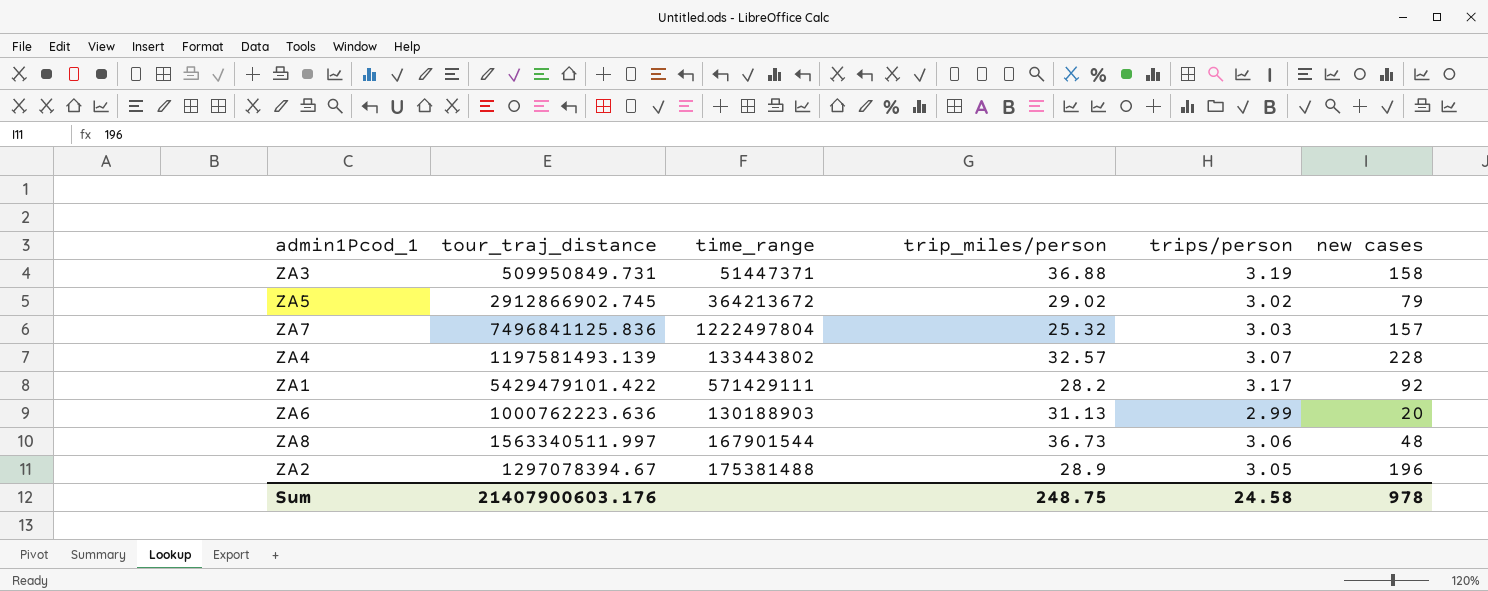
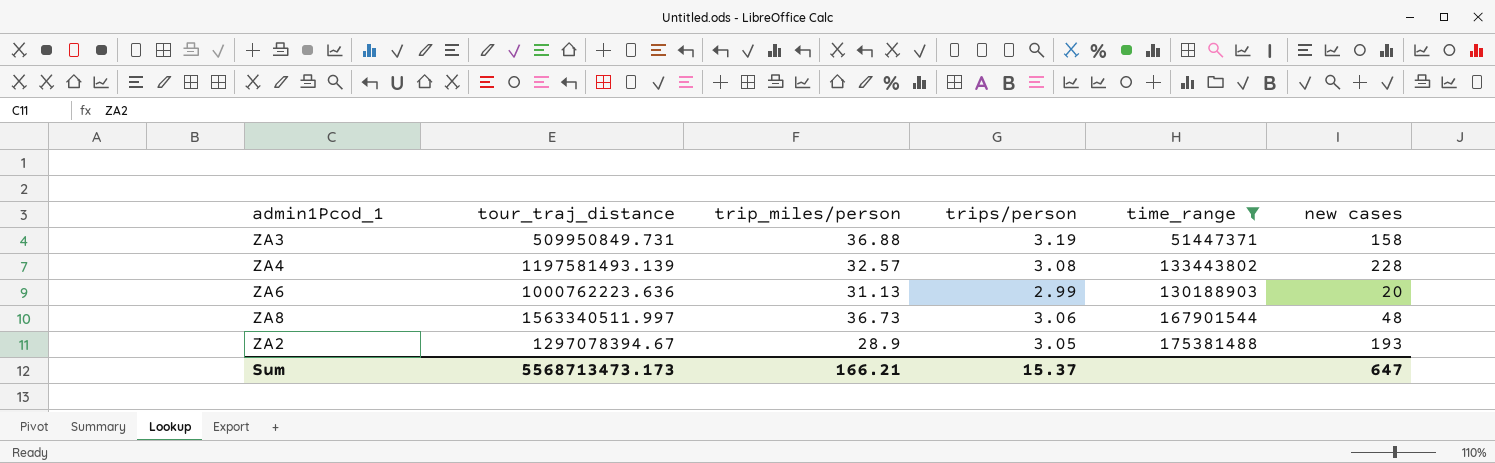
filter: none -> time_range <= 175381488
column time_range | position: 3 -> 5
ZA4 | trips/person: 3.07 -> 3.08
ZA2 | new cases: 196 -> 193
Sum | tour_traj_distance: 21407900603.176 -> 5568713473.173
Sum | trip_miles/person: 248.75 -> 166.21
Sum | trips/person: 24.58 -> 15.37
Sum | new cases: 978 -> 647

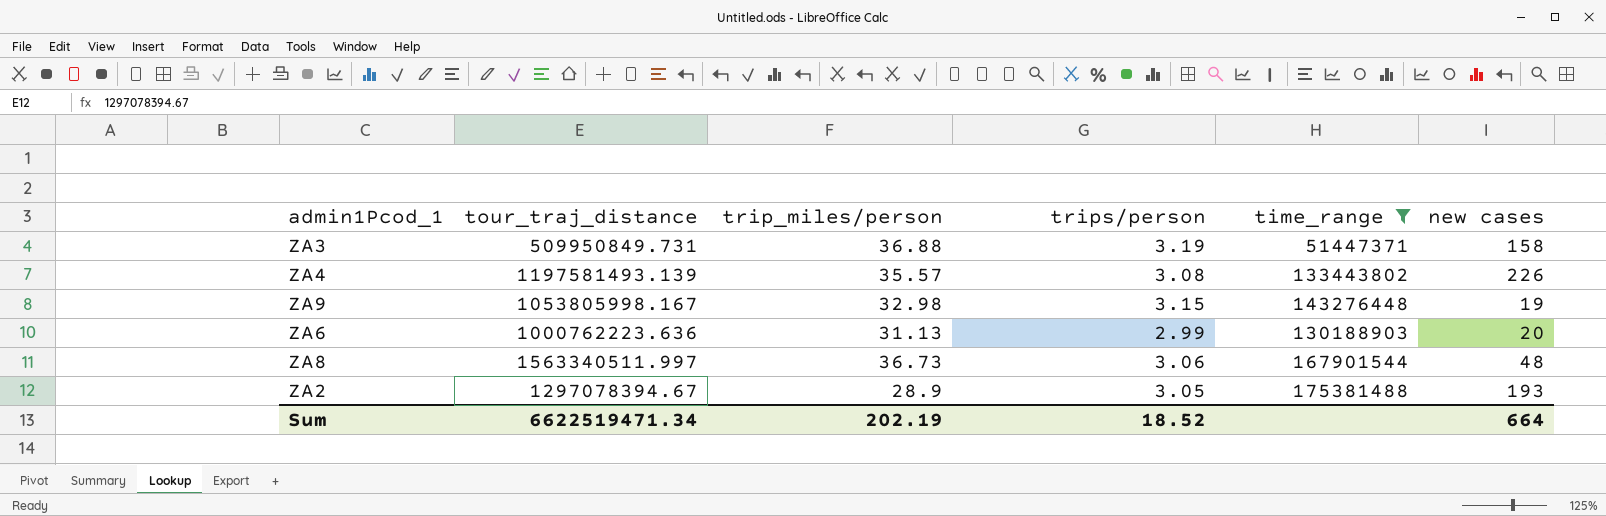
ZA4 | trip_miles/person: 32.57 -> 35.57
ZA4 | new cases: 228 -> 226
row ZA9: none -> 1053805998.167 | 32.98 | 3.15 | 143276448 | 19
Sum | tour_traj_distance: 5568713473.173 -> 6622519471.34
Sum | trip_miles/person: 166.21 -> 202.19
Sum | trips/person: 15.37 -> 18.52
Sum | new cases: 647 -> 664

